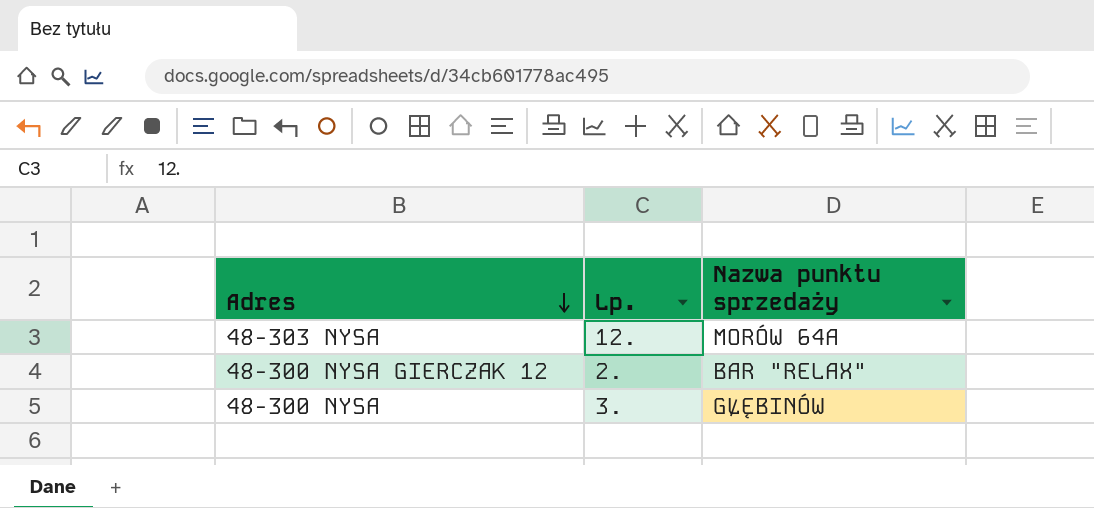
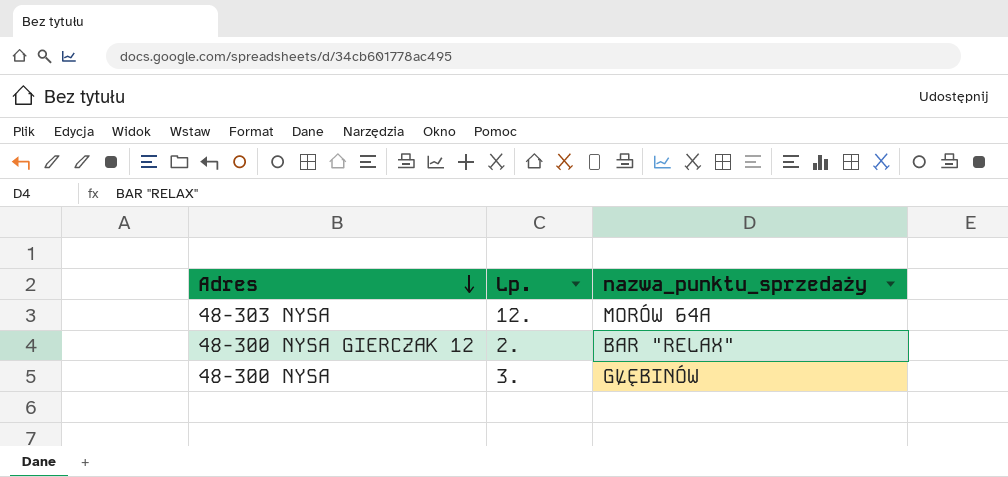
column name: Nazwa punktu sprzedaży -> nazwa_punktu_sprzedaży

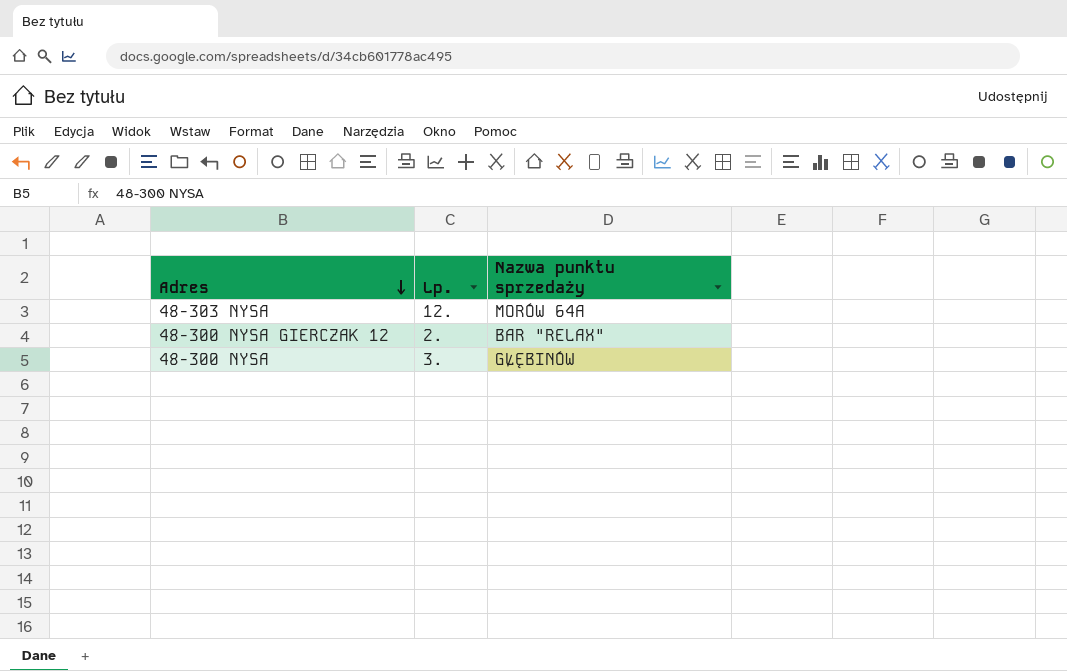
column name: nazwa_punktu_sprzedaży -> Nazwa punktu sprzedaży

